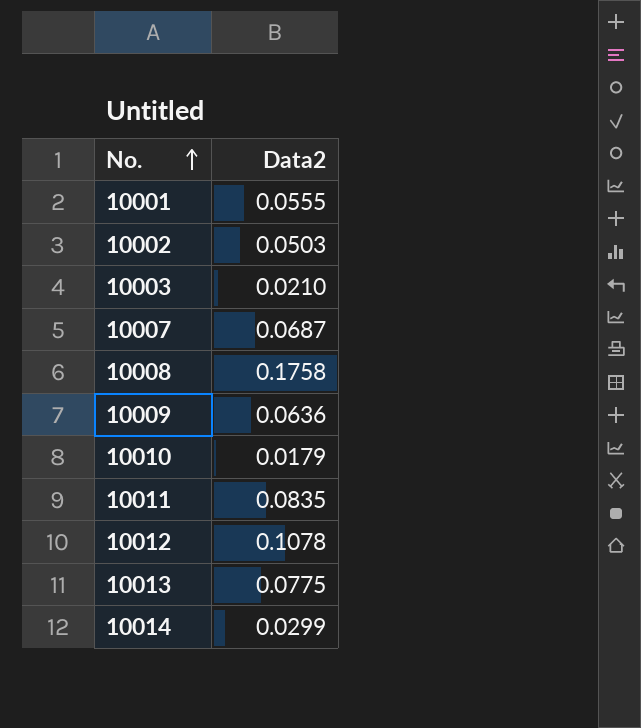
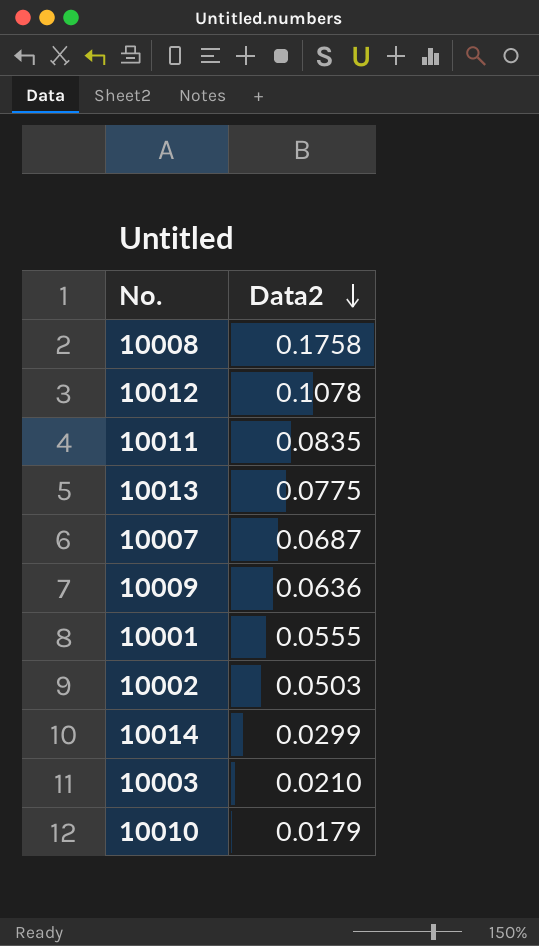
row order: No. ascending -> Data2 descending

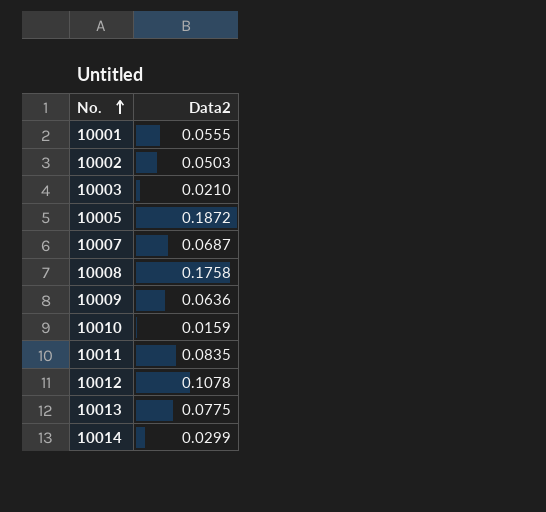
row order: Data2 descending -> No. ascending
row 10005: none -> 0.1872
10010 | Data2: 0.0179 -> 0.0159

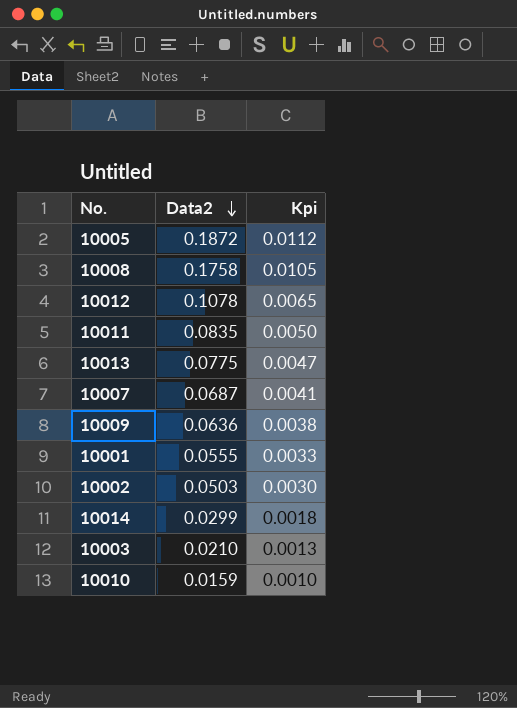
row order: No. ascending -> Data2 descending
column Kpi | formula: none -> [Data2] * 0.06

